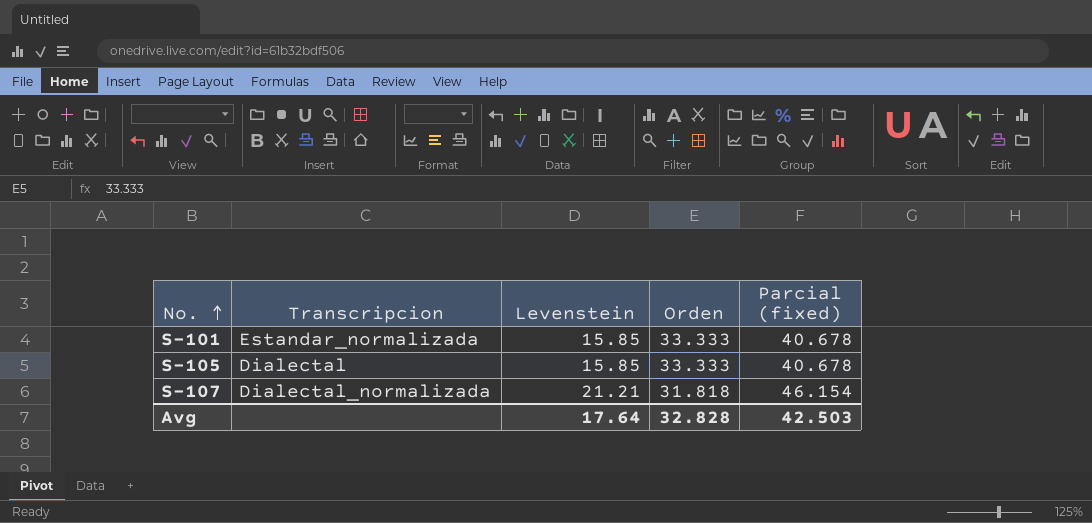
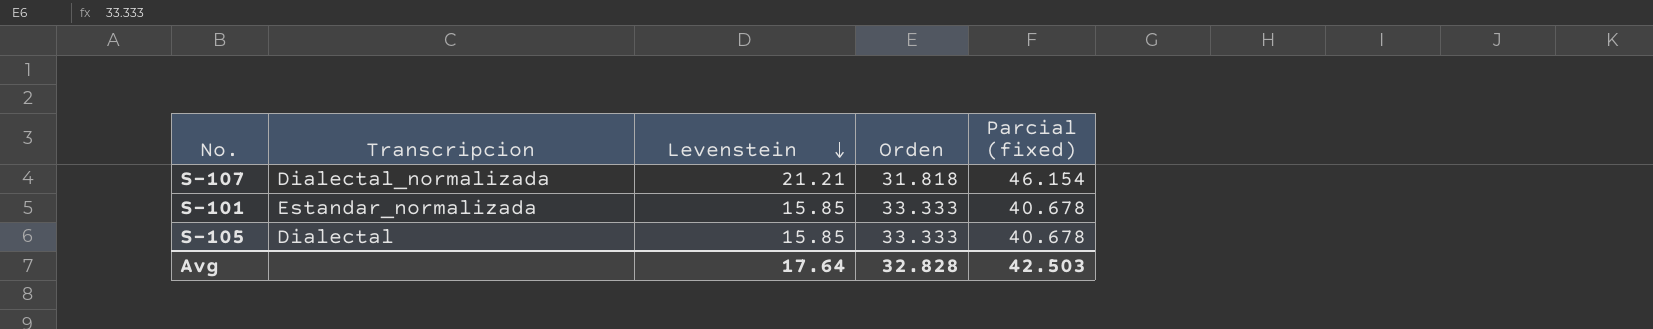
row order: No. ascending -> Levenstein descending

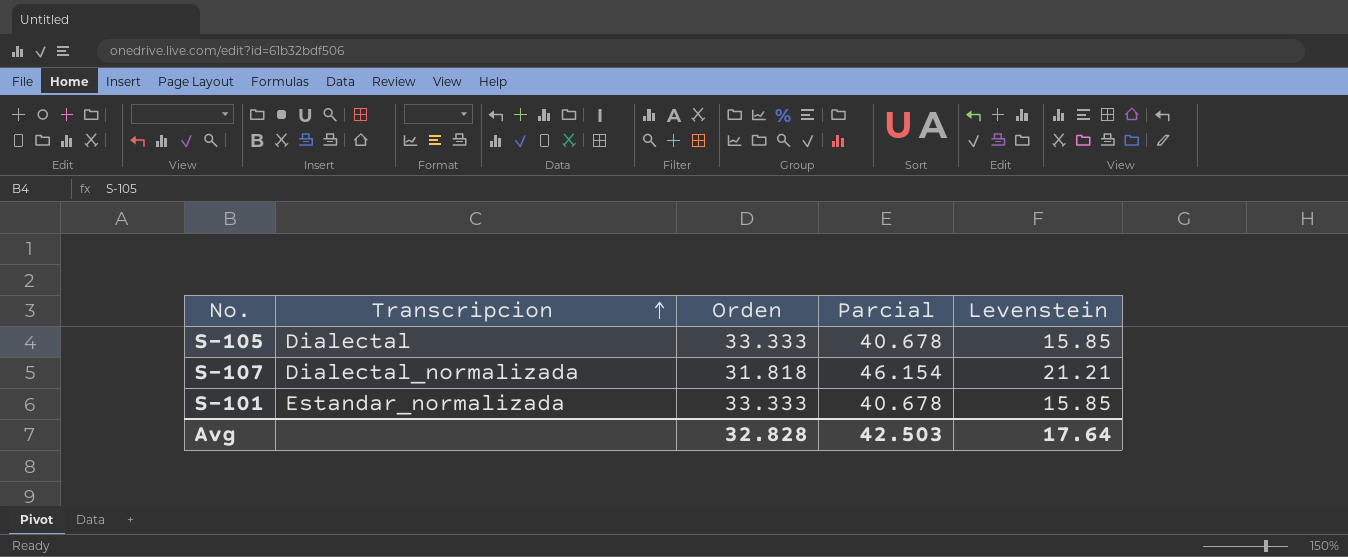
row order: Levenstein descending -> Transcripcion ascending
column name: Parcial (fixed) -> Parcial
column Levenstein | position: 3 -> 5

